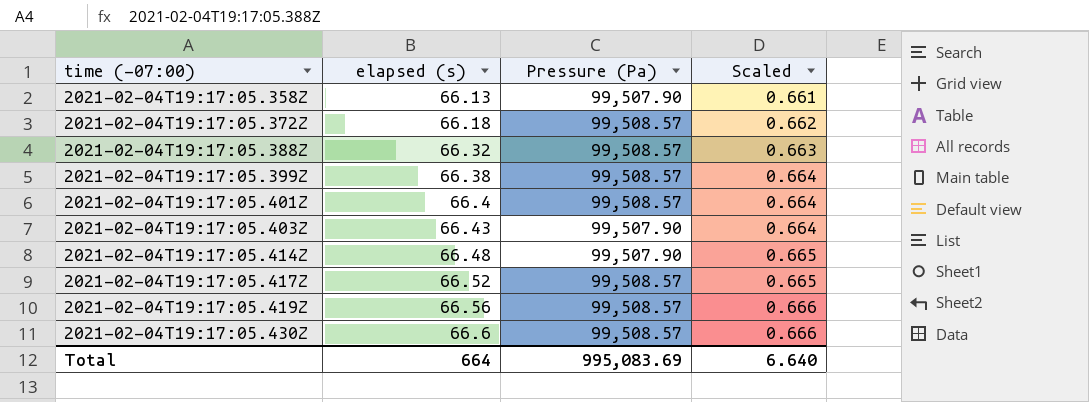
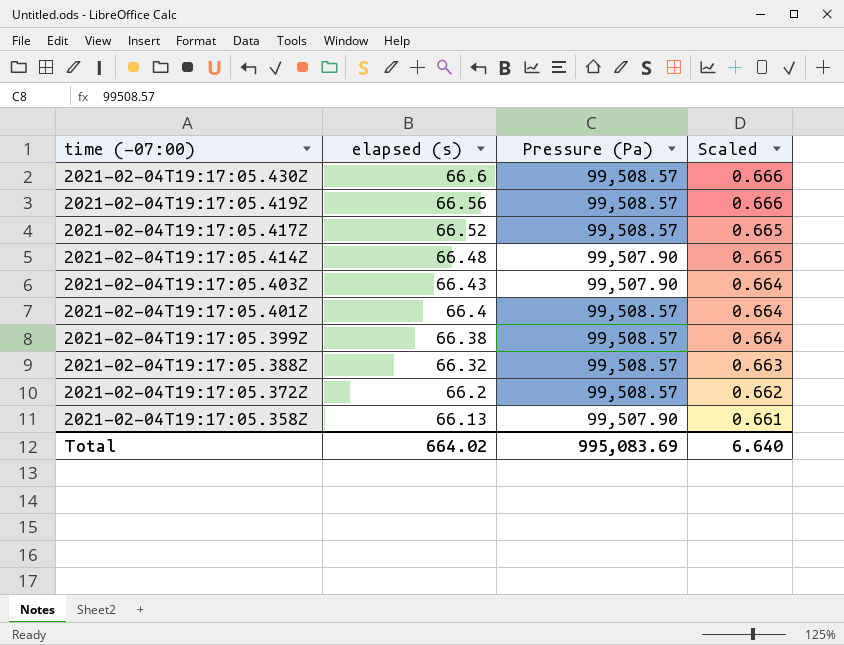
row order: time (-07:00) ascending -> time (-07:00) descending
2021-02-04T19:17:05.372Z | elapsed (s): 66.18 -> 66.2
Total | elapsed (s): 664 -> 664.02

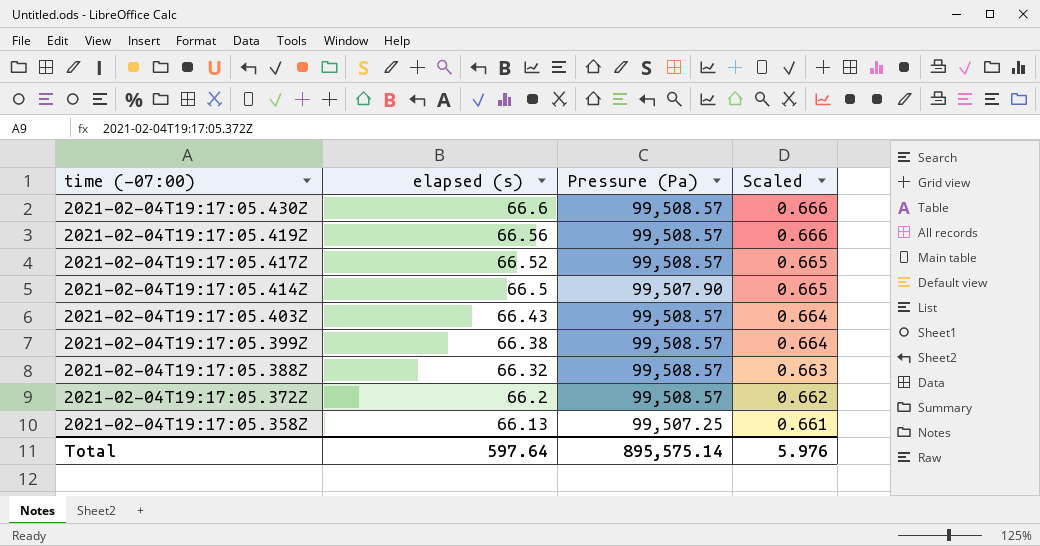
row 2021-02-04T19:17:05.401Z: 66.4 | 99,508.57 | 0.664 -> none
2021-02-04T19:17:05.414Z | elapsed (s): 66.48 -> 66.5
2021-02-04T19:17:05.403Z | Pressure (Pa): 99,507.90 -> 99,508.57
2021-02-04T19:17:05.358Z | Pressure (Pa): 99,507.90 -> 99,507.25
Total | elapsed (s): 664.02 -> 597.64
Total | Pressure (Pa): 995,083.69 -> 895,575.14
Total | Scaled: 6.640 -> 5.976

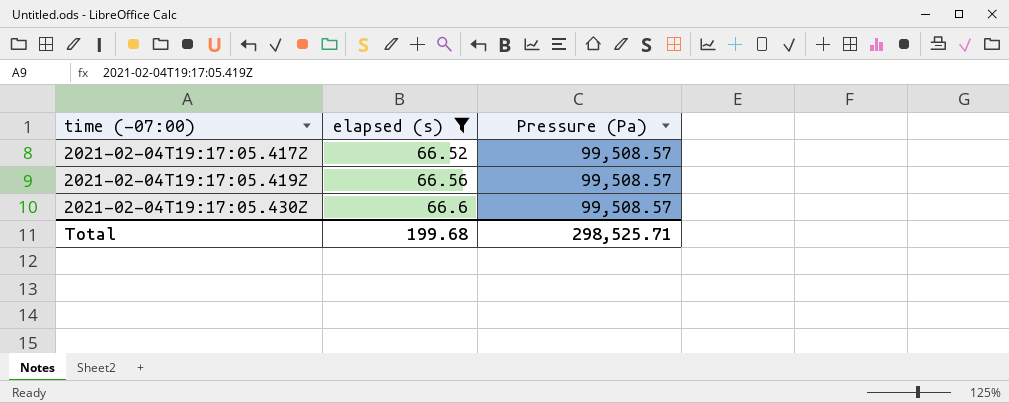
filter: none -> elapsed (s) >= 66.52
row order: time (-07:00) descending -> time (-07:00) ascending
column Scaled | formula: [elapsed (s)] * 0.01 -> none
Total | elapsed (s): 597.64 -> 199.68
Total | Pressure (Pa): 895,575.14 -> 298,525.71

